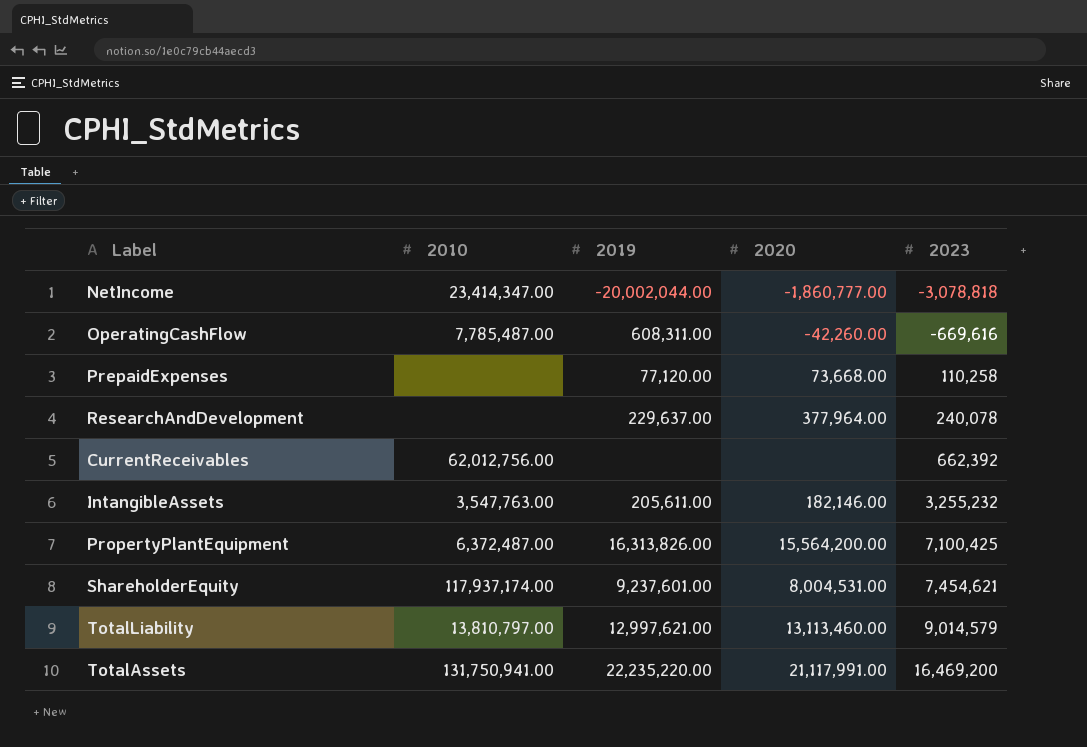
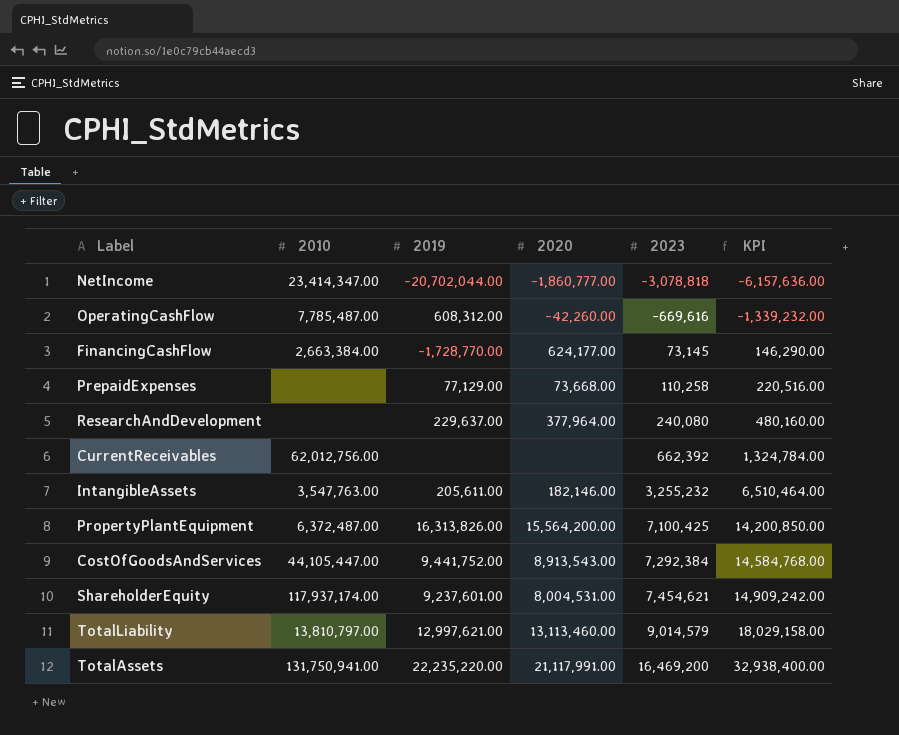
column KPI | formula: none -> [2023] * 2
NetIncome | 2019: -20,002,044.00 -> -20,702,044.00
OperatingCashFlow | 2019: 608,311.00 -> 608,312.00
row FinancingCashFlow: none -> 2,663,384.00 | -1,728,770.00 | 624,177.00 | 73,145 | 146,290.00
PrepaidExpenses | 2019: 77,120.00 -> 77,129.00
ResearchAndDevelopment | 2023: 240,078 -> 240,080
row CostOfGoodsAndServices: none -> 44,105,447.00 | 9,441,752.00 | 8,913,543.00 | 7,292,384 | 14,584,768.00

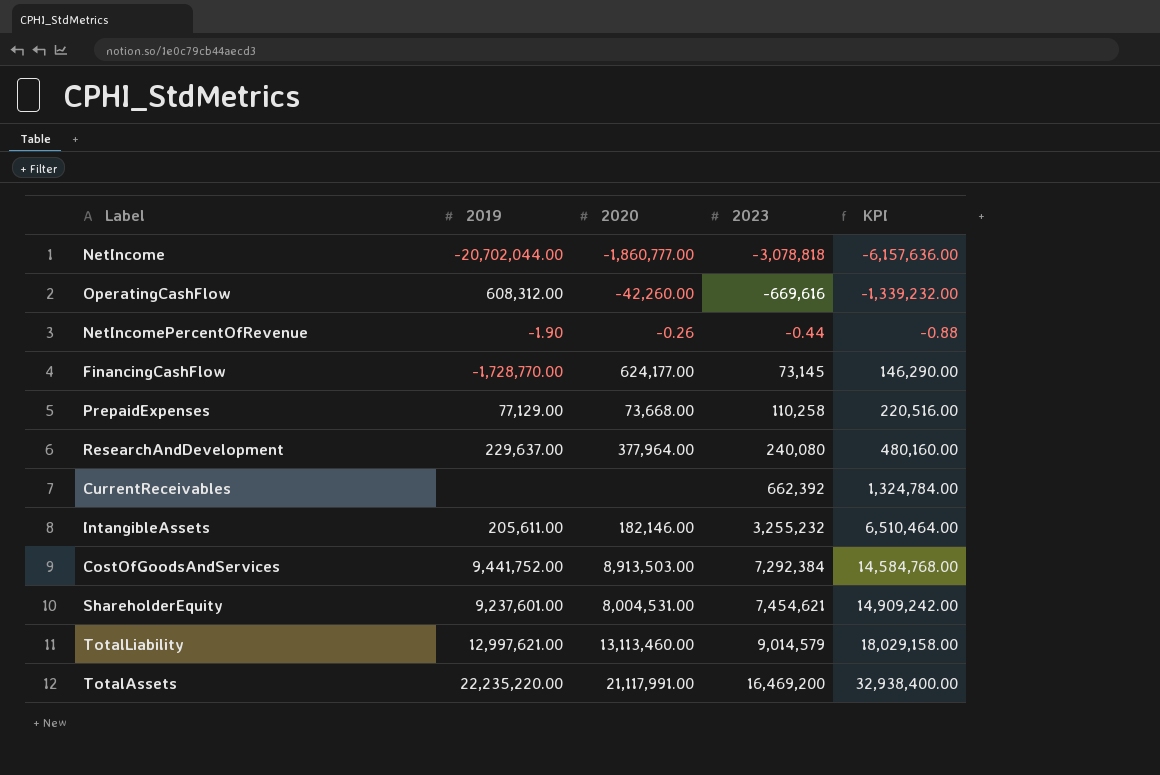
column 2010 | position: 2 -> none
row PropertyPlantEquipment: 6,372,487.00 | 16,313,826.00 | 15,564,200.00 | 7,100,425 | 14,200,850.00 -> none
row NetIncomePercentOfRevenue: none -> -1.90 | -0.26 | -0.44 | -0.88
CostOfGoodsAndServices | 2020: 8,913,543.00 -> 8,913,503.00

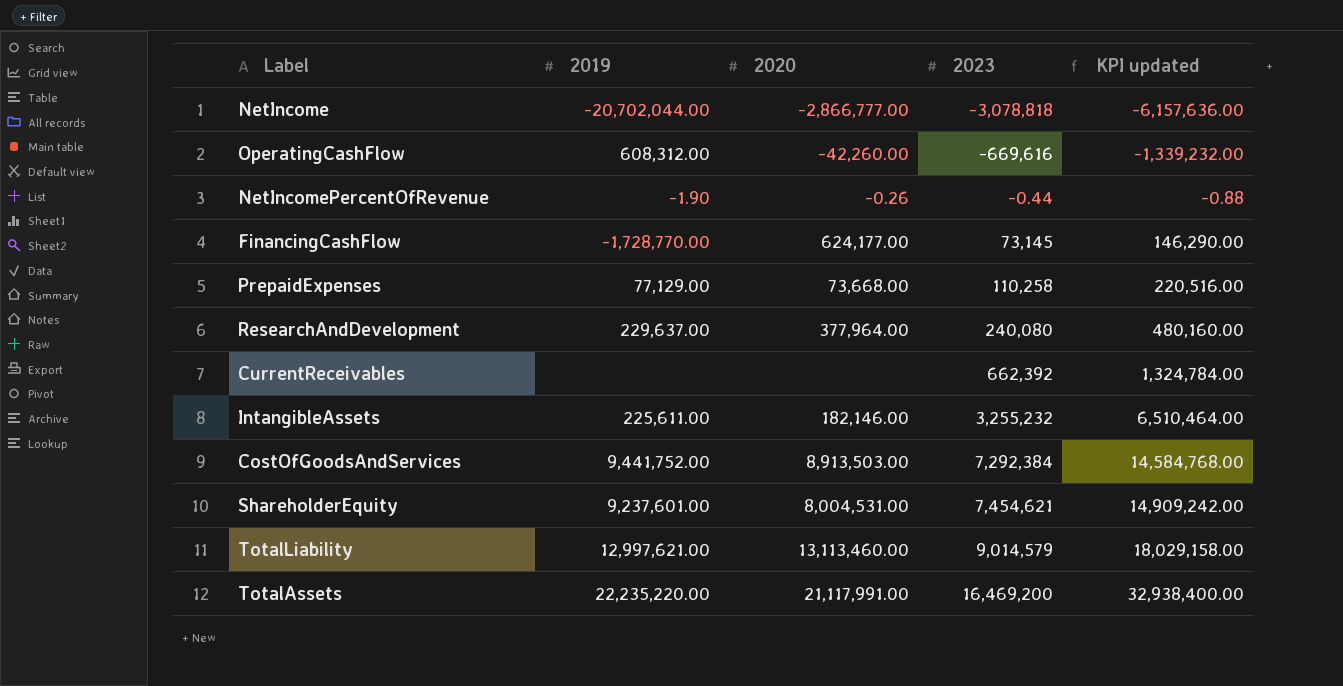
column name: KPI -> KPI updated
NetIncome | 2020: -1,860,777.00 -> -2,866,777.00
IntangibleAssets | 2019: 205,611.00 -> 225,611.00

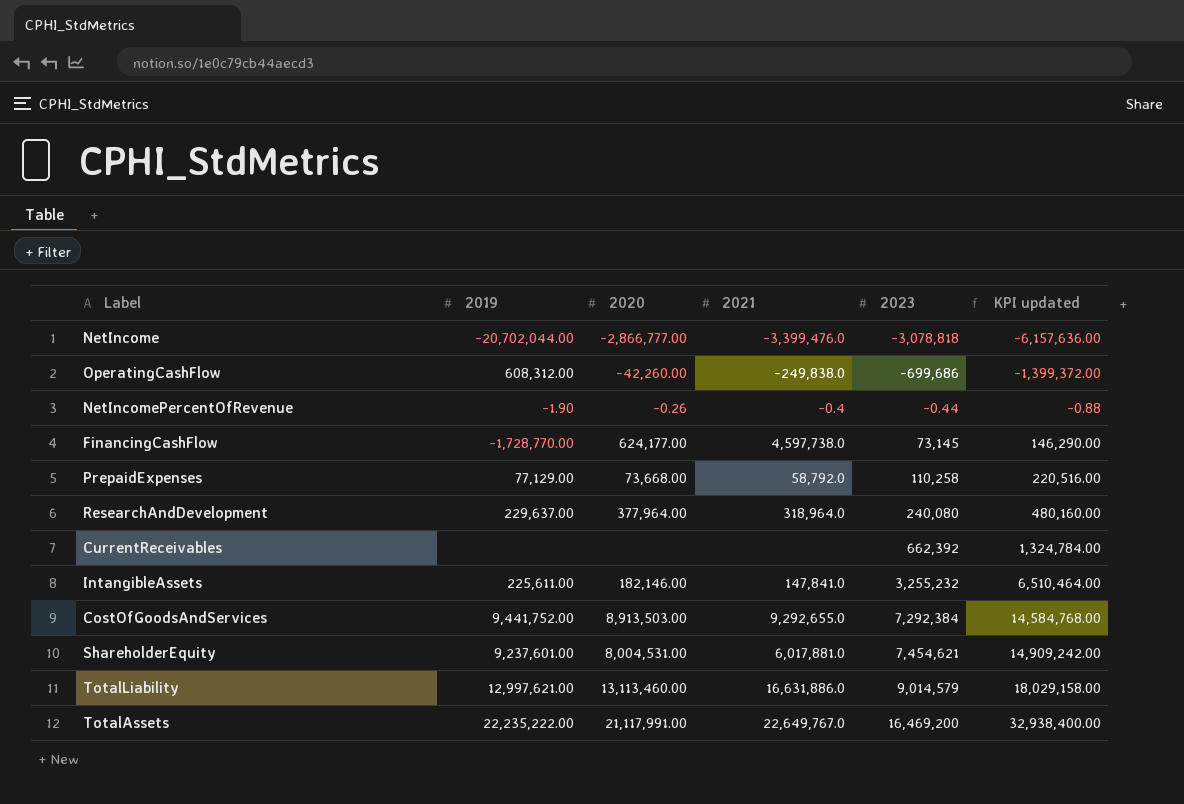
column 2021 | position: none -> 4
OperatingCashFlow | 2023: -669,616 -> -699,686
OperatingCashFlow | KPI updated: -1,339,232.00 -> -1,399,372.00
TotalAssets | 2019: 22,235,220.00 -> 22,235,222.00

